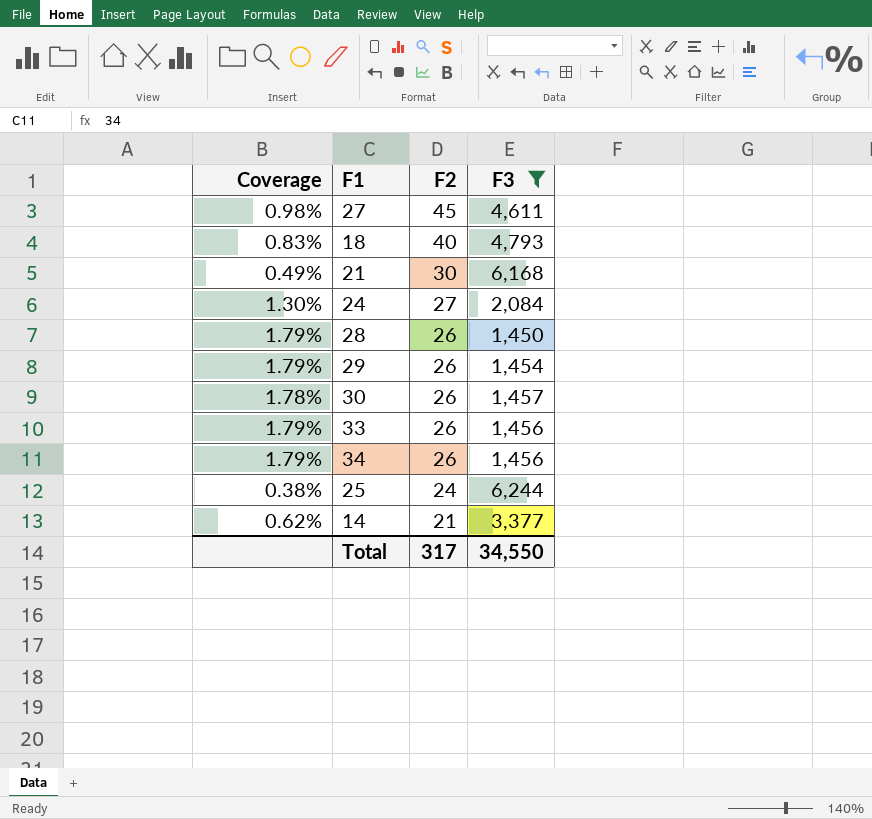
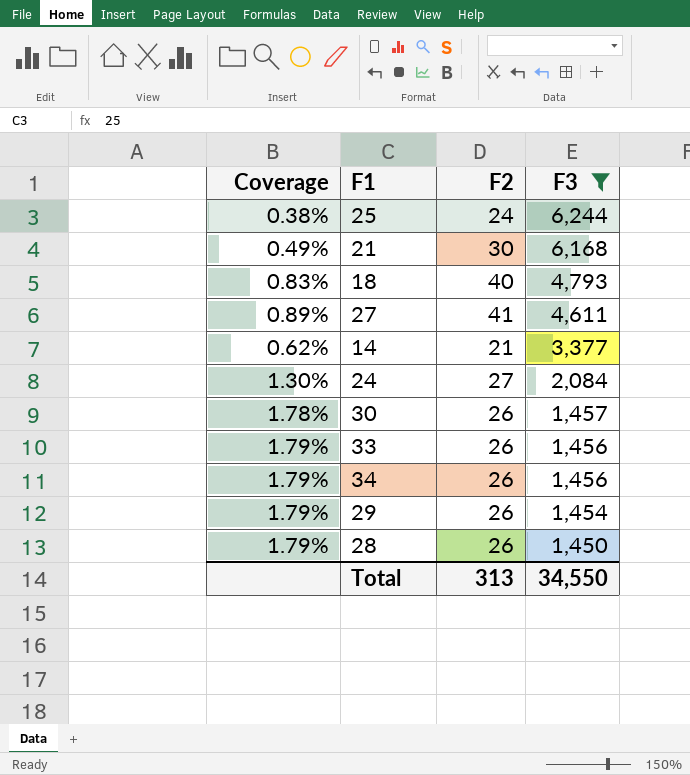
row order: F2 descending -> F3 descending
27 | Coverage: 0.98% -> 0.89%
27 | F2: 45 -> 41
Total | F2: 317 -> 313

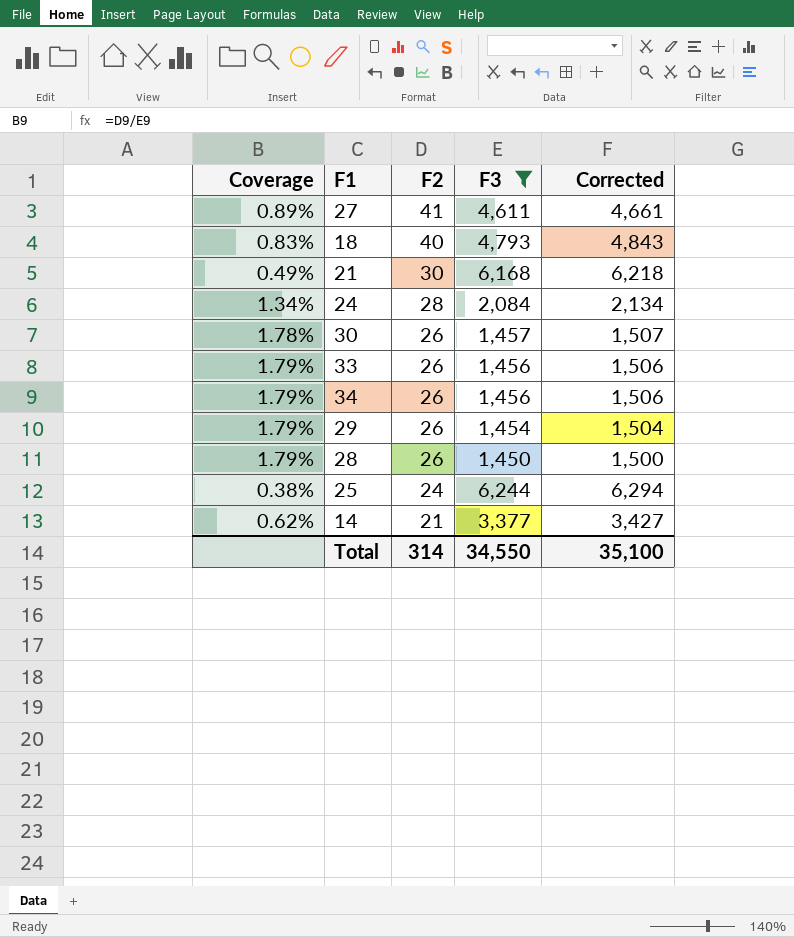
row order: F3 descending -> F2 descending
column Corrected | formula: none -> [F3] + 50
24 | Coverage: 1.30% -> 1.34%
24 | F2: 27 -> 28
Total | F2: 313 -> 314

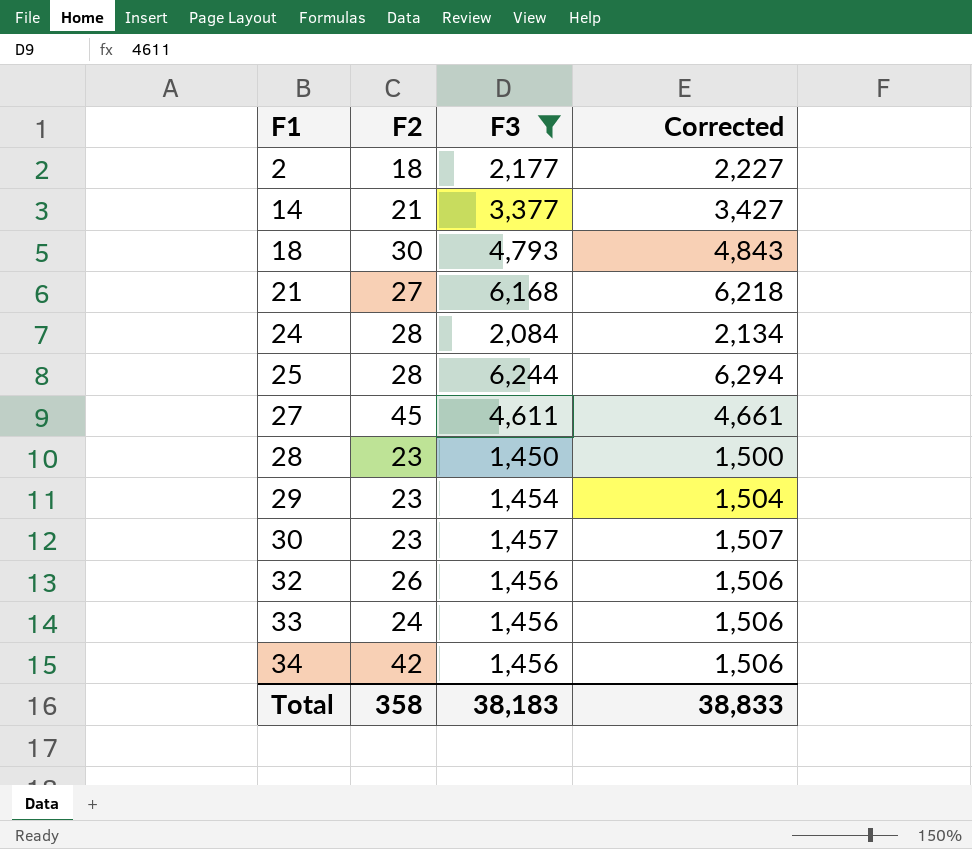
row order: F2 descending -> F1 ascending
column Coverage | formula: [F2] / [F3] -> none
row 2: none -> 18 | 2,177 | 2,227
18 | F2: 40 -> 30
21 | F2: 30 -> 27
25 | F2: 24 -> 28
27 | F2: 41 -> 45
28 | F2: 26 -> 23
29 | F2: 26 -> 23
30 | F2: 26 -> 23
row 32: none -> 26 | 1,456 | 1,506
33 | F2: 26 -> 24
34 | F2: 26 -> 42
Total | F2: 314 -> 358
Total | F3: 34,550 -> 38,183
Total | Corrected: 35,100 -> 38,833

